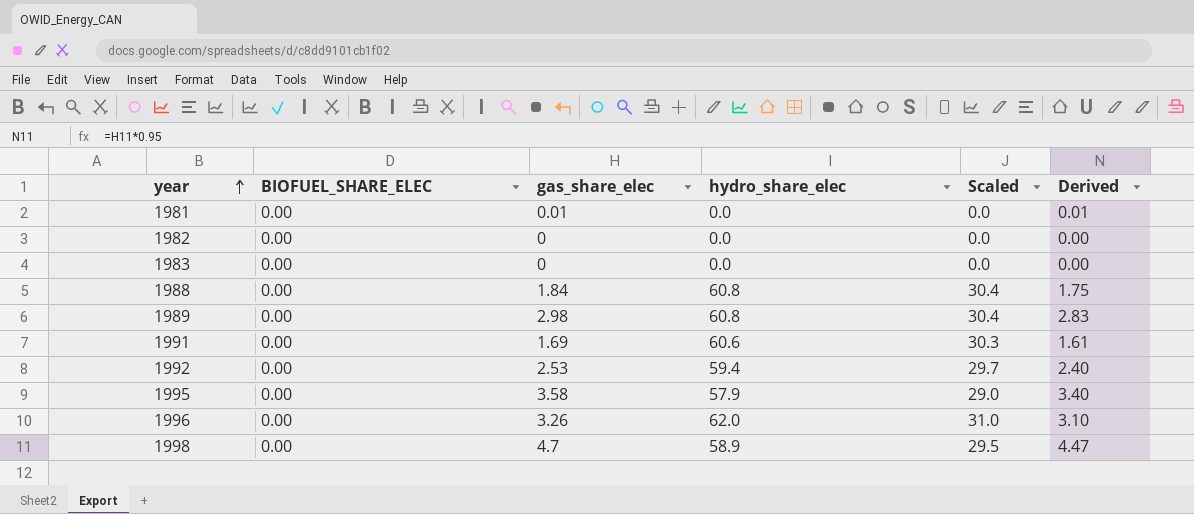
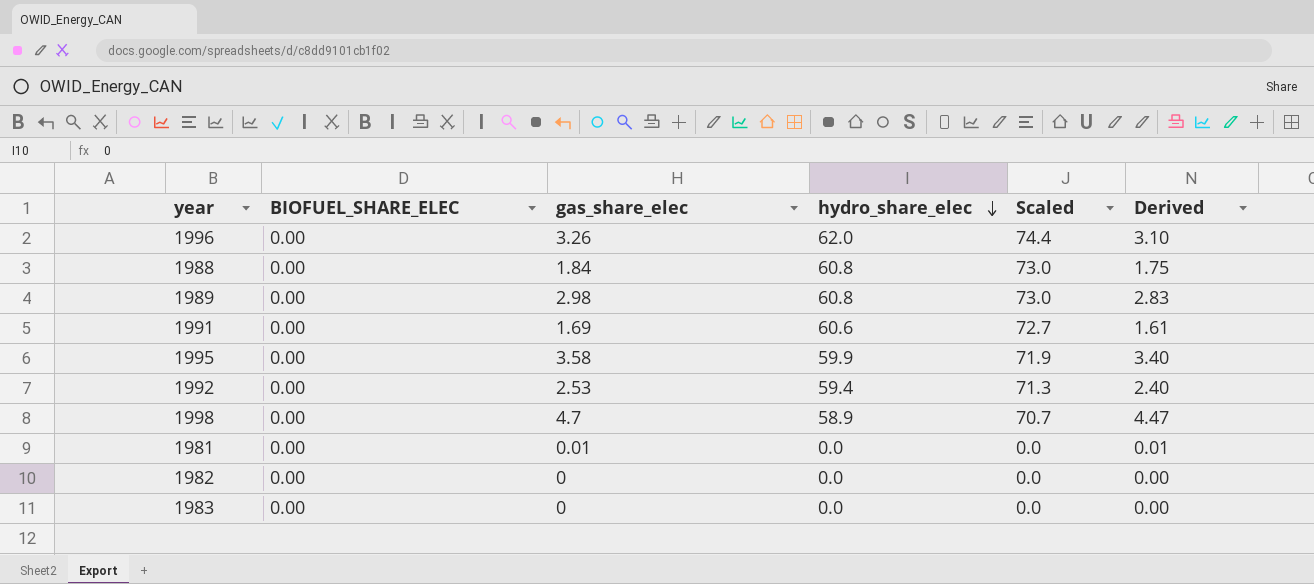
row order: year ascending -> hydro_share_elec descending
column Scaled | formula: [hydro_share_elec] * 0.5 -> [hydro_share_elec] * 1.2
1995 | hydro_share_elec: 57.9 -> 59.9

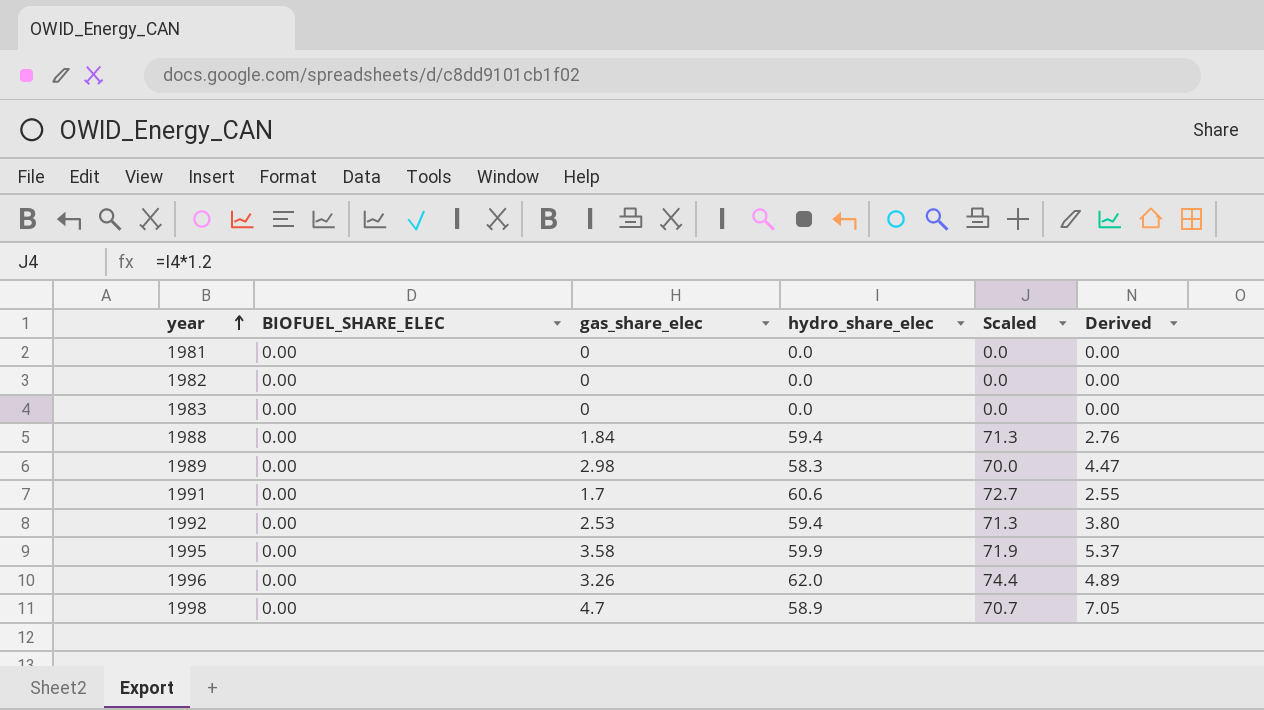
row order: hydro_share_elec descending -> year ascending
column Derived | formula: [gas_share_elec] * 0.95 -> [gas_share_elec] * 1.5
1981 | gas_share_elec: 0.01 -> 0
1988 | hydro_share_elec: 60.8 -> 59.4
1988 | Scaled: 73.0 -> 71.3
1989 | hydro_share_elec: 60.8 -> 58.3
1989 | Scaled: 73.0 -> 70.0
1991 | gas_share_elec: 1.69 -> 1.7

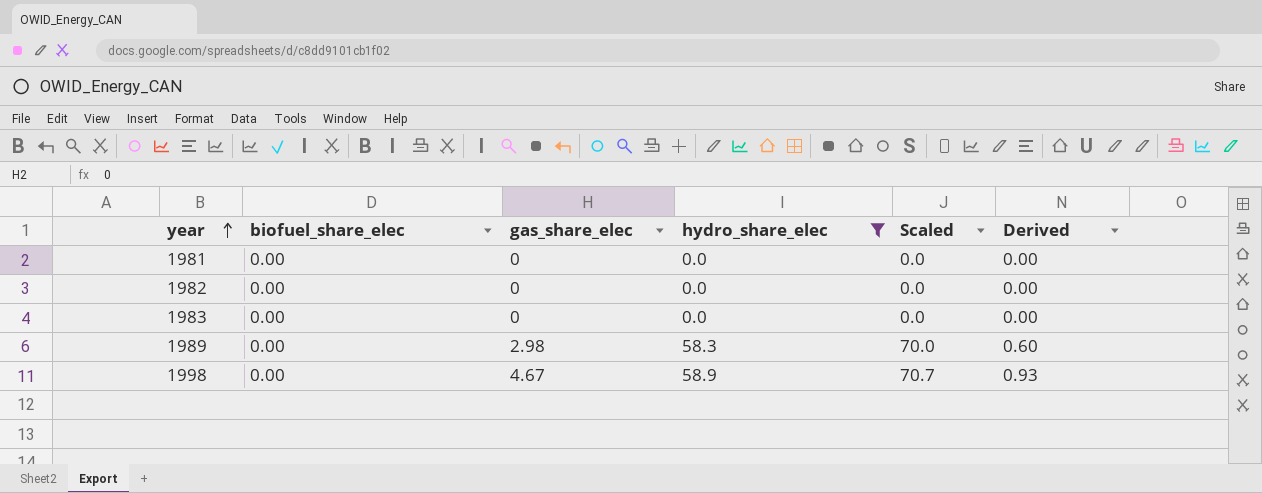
filter: none -> hydro_share_elec <= 58.9
column name: BIOFUEL_SHARE_ELEC -> biofuel_share_elec
column Derived | formula: [gas_share_elec] * 1.5 -> [gas_share_elec] * 0.2
1998 | gas_share_elec: 4.7 -> 4.67

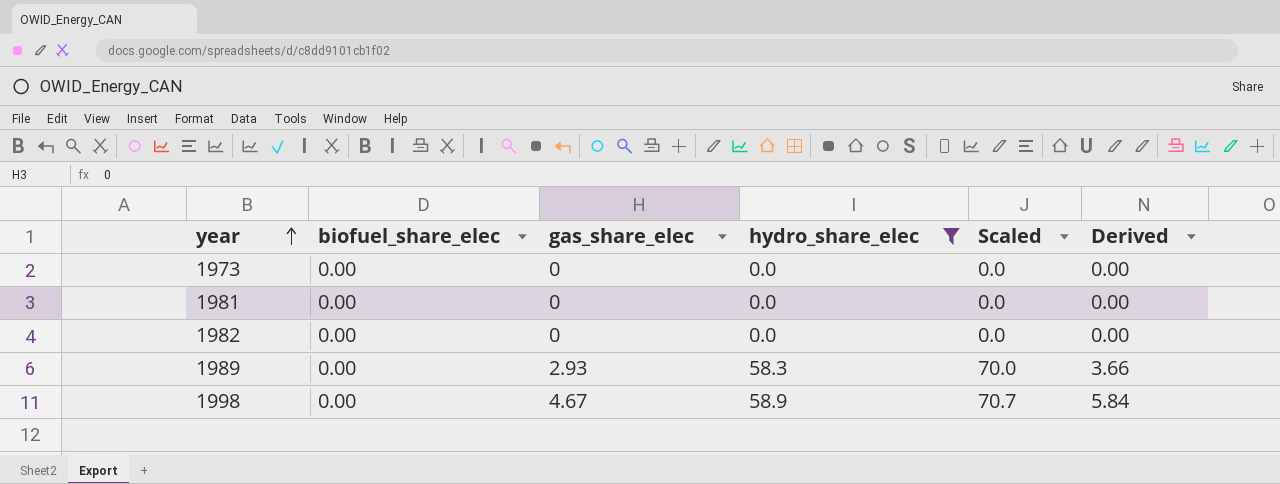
column Derived | formula: [gas_share_elec] * 0.2 -> [gas_share_elec] * 1.25
row 1983: 0.00 | 0 | 0.0 | 0.0 | 0.00 -> none
row 1973: none -> 0.00 | 0 | 0.0 | 0.0 | 0.00
1989 | gas_share_elec: 2.98 -> 2.93

